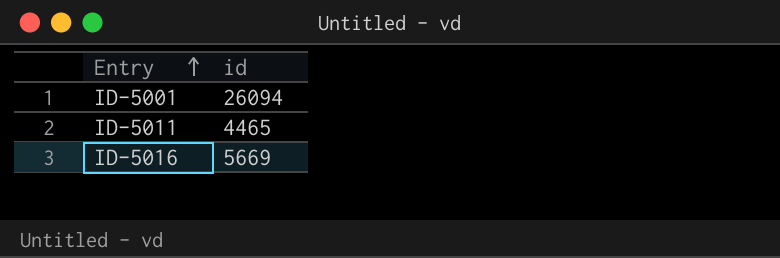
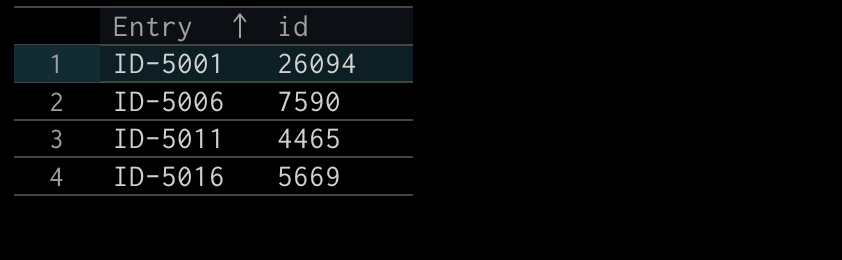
row ID-5006: none -> 7590

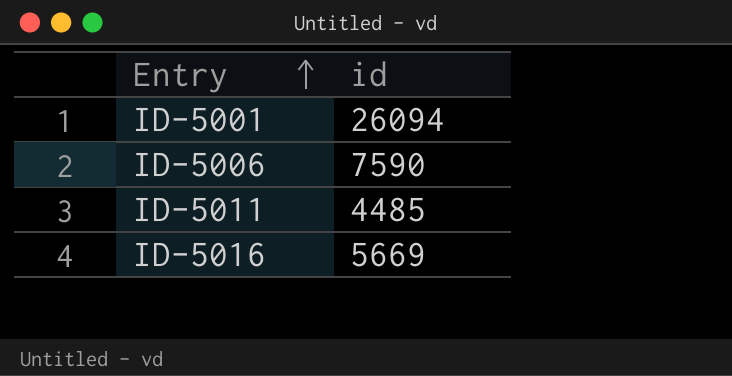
ID-5011 | id: 4465 -> 4485

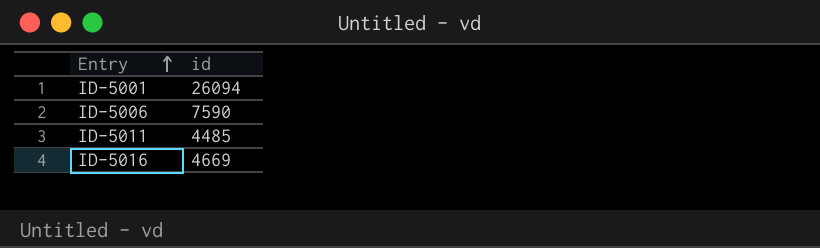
ID-5016 | id: 5669 -> 4669

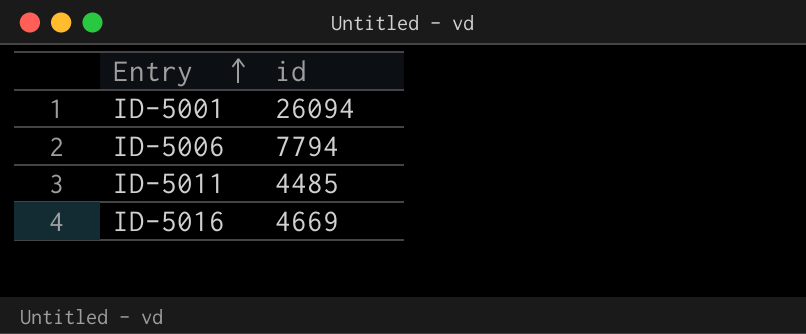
ID-5006 | id: 7590 -> 7794

